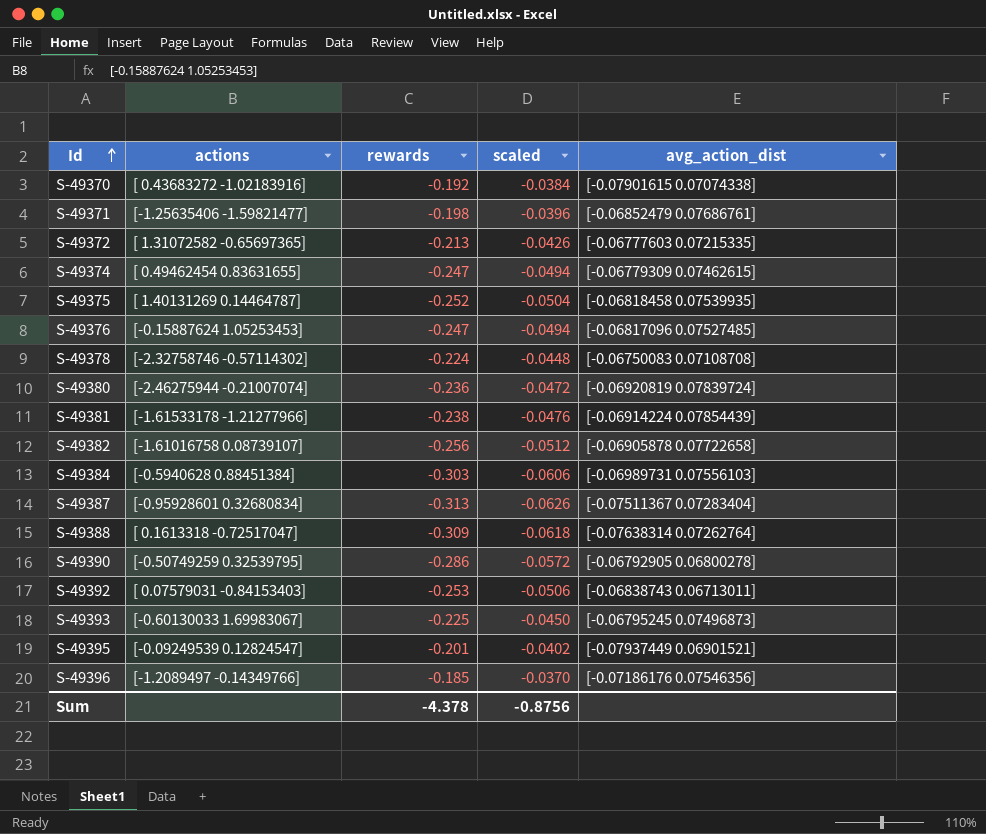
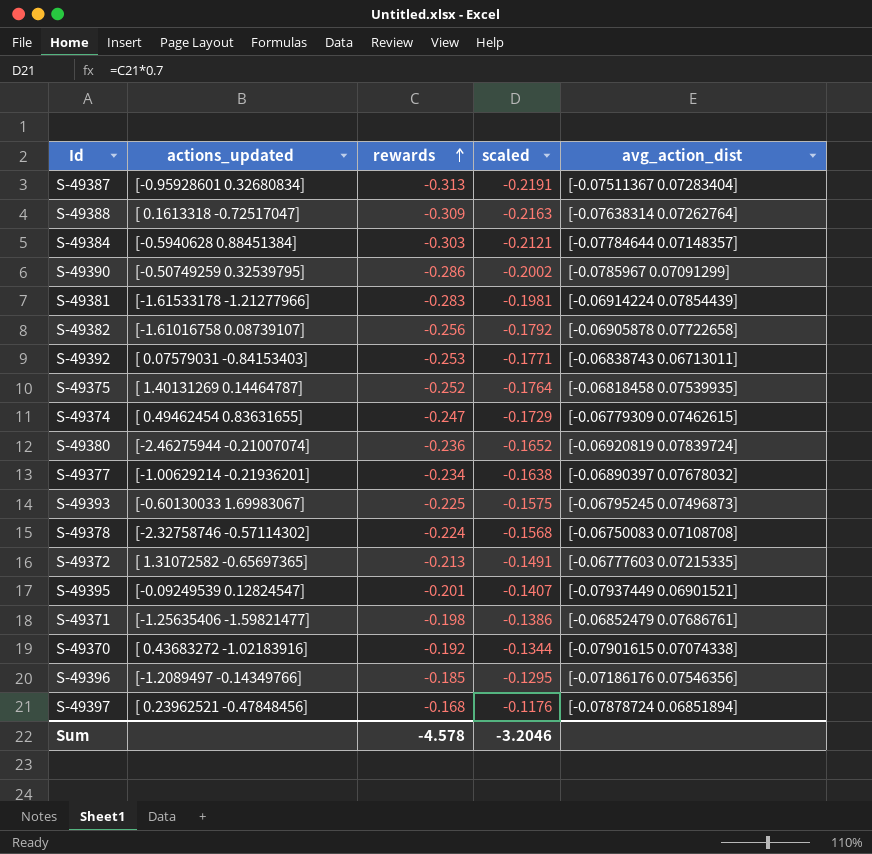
row order: Id ascending -> rewards ascending
column name: actions -> actions_updated
column scaled | formula: [rewards] * 0.2 -> [rewards] * 0.7
row S-49376: [-0.15887624 1.05253453] | -0.247 | -0.0494 | [-0.06817096 0.07527485] -> none
S-49384 | avg_action_dist: [-0.06989731 0.07556103] -> [-0.07784644 0.07148357]
S-49390 | avg_action_dist: [-0.06792905 0.06800278] -> [-0.0785967 0.07091299]
S-49381 | rewards: -0.238 -> -0.283
row S-49377: none -> [-1.00629214 -0.21936201] | -0.234 | -0.1638 | [-0.06890397 0.07678032]
row S-49397: none -> [ 0.23962521 -0.47848456] | -0.168 | -0.1176 | [-0.07878724 0.06851894]
Sum | rewards: -4.378 -> -4.578
Sum | scaled: -0.8756 -> -3.2046

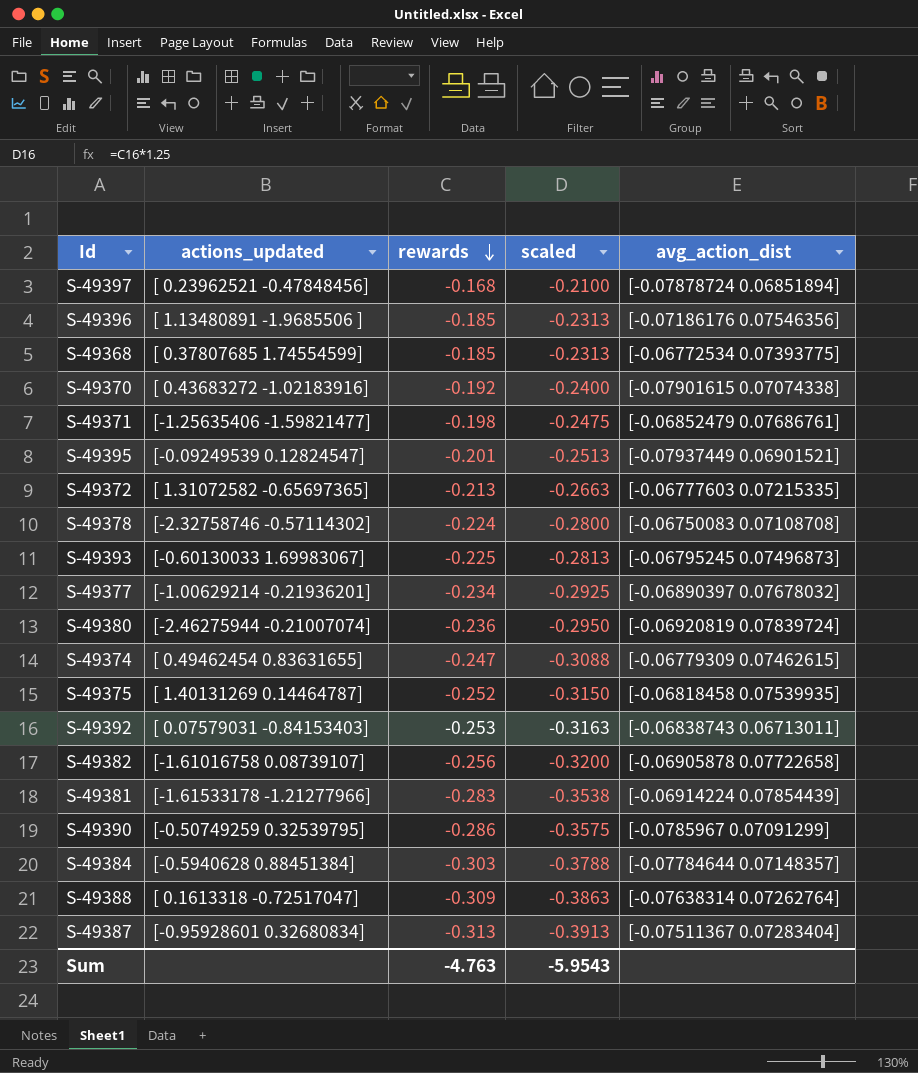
row order: rewards ascending -> rewards descending
column scaled | formula: [rewards] * 0.7 -> [rewards] * 1.25
S-49396 | actions_updated: [-1.2089497 -0.14349766] -> [ 1.13480891 -1.9685506 ]
row S-49368: none -> [ 0.37807685 1.74554599] | -0.185 | -0.2313 | [-0.06772534 0.07393775]
Sum | rewards: -4.578 -> -4.763
Sum | scaled: -3.2046 -> -5.9543

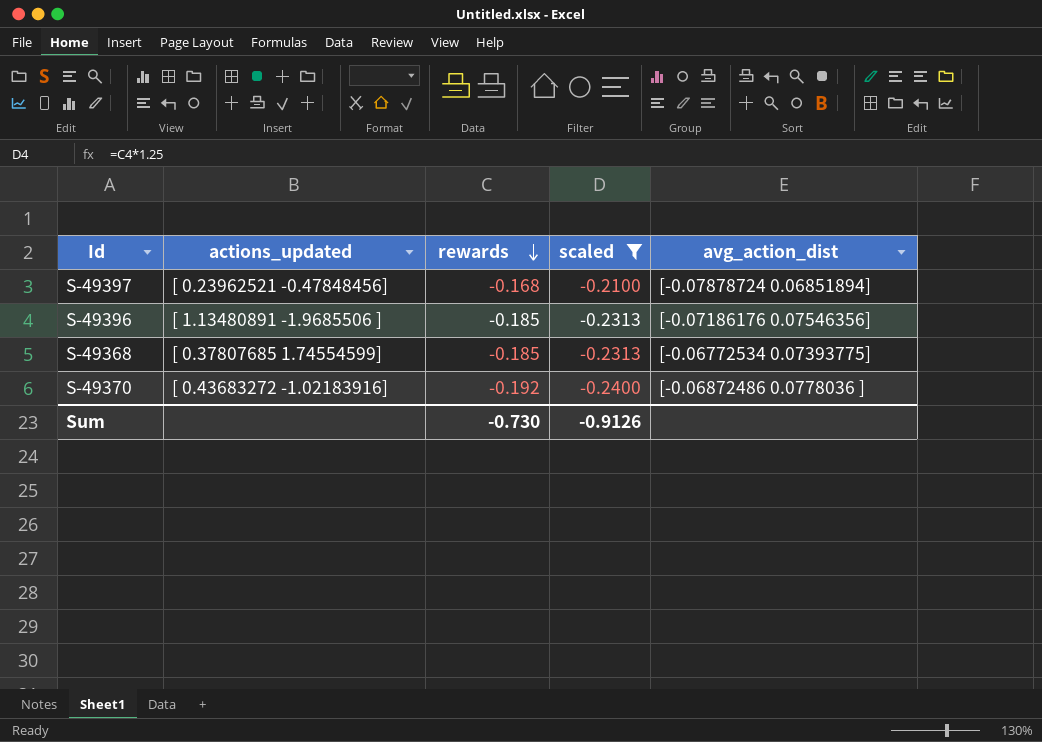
filter: none -> scaled >= -0.2400
S-49370 | avg_action_dist: [-0.07901615 0.07074338] -> [-0.06872486 0.0778036 ]
Sum | rewards: -4.763 -> -0.730
Sum | scaled: -5.9543 -> -0.9126

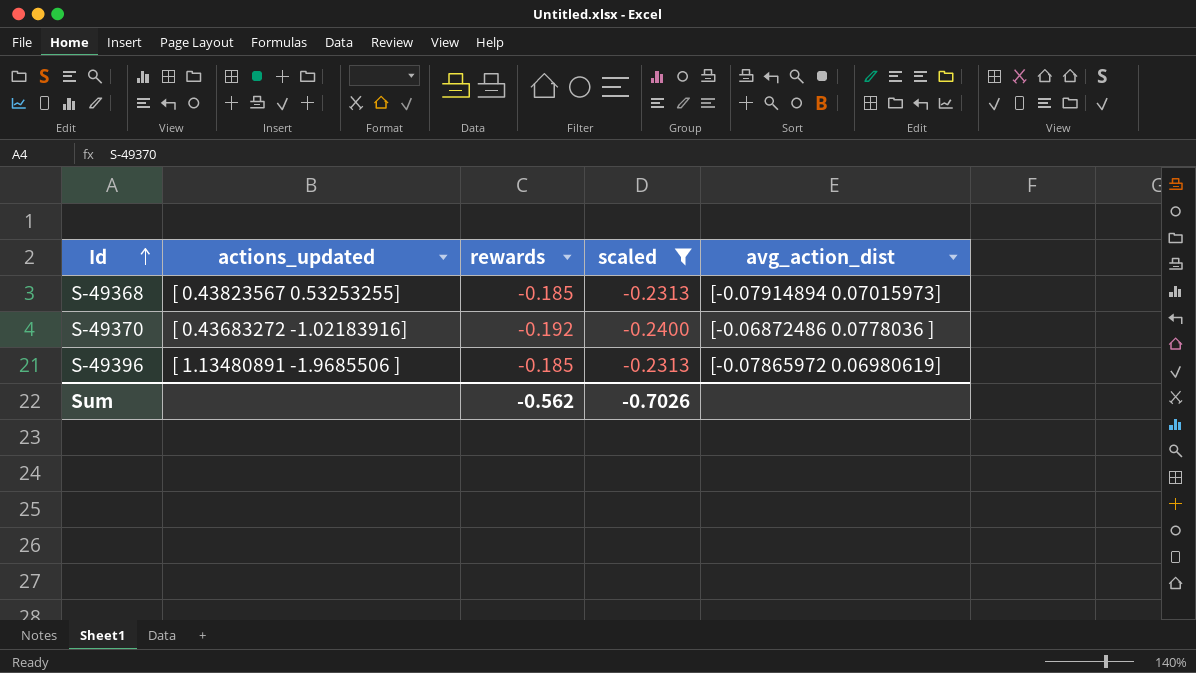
row order: rewards descending -> Id ascending
row S-49397: [ 0.23962521 -0.47848456] | -0.168 | -0.2100 | [-0.07878724 0.06851894] -> none
S-49368 | actions_updated: [ 0.37807685 1.74554599] -> [ 0.43823567 0.53253255]
S-49368 | avg_action_dist: [-0.06772534 0.07393775] -> [-0.07914894 0.07015973]
S-49396 | avg_action_dist: [-0.07186176 0.07546356] -> [-0.07865972 0.06980619]
Sum | rewards: -0.730 -> -0.562
Sum | scaled: -0.9126 -> -0.7026

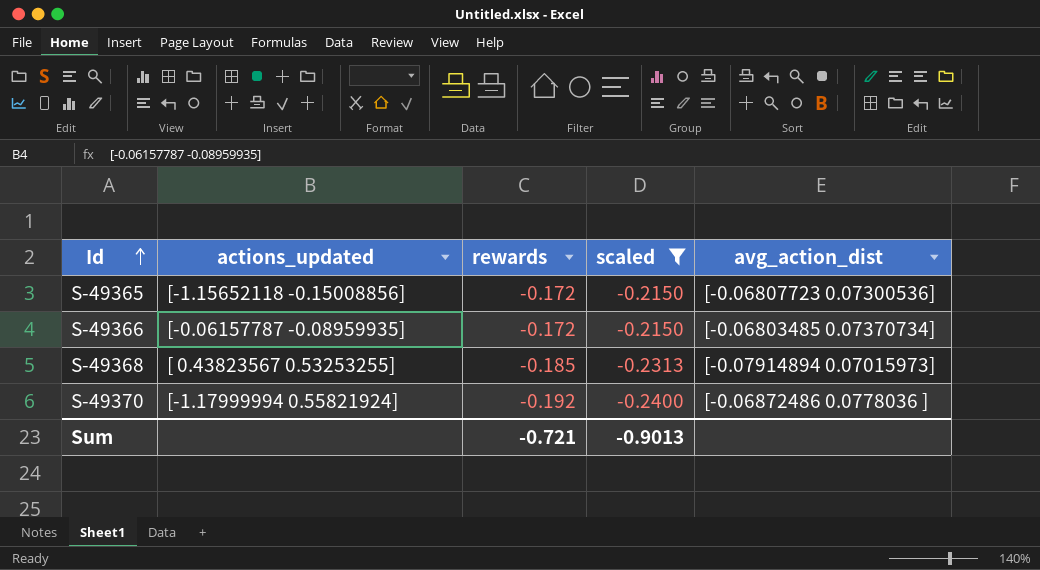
row S-49396: [ 1.13480891 -1.9685506 ] | -0.185 | -0.2313 | [-0.07865972 0.06980619] -> none
row S-49365: none -> [-1.15652118 -0.15008856] | -0.172 | -0.2150 | [-0.06807723 0.07300536]
row S-49366: none -> [-0.06157787 -0.08959935] | -0.172 | -0.2150 | [-0.06803485 0.07370734]
S-49370 | actions_updated: [ 0.43683272 -1.02183916] -> [-1.17999994 0.55821924]
Sum | rewards: -0.562 -> -0.721
Sum | scaled: -0.7026 -> -0.9013

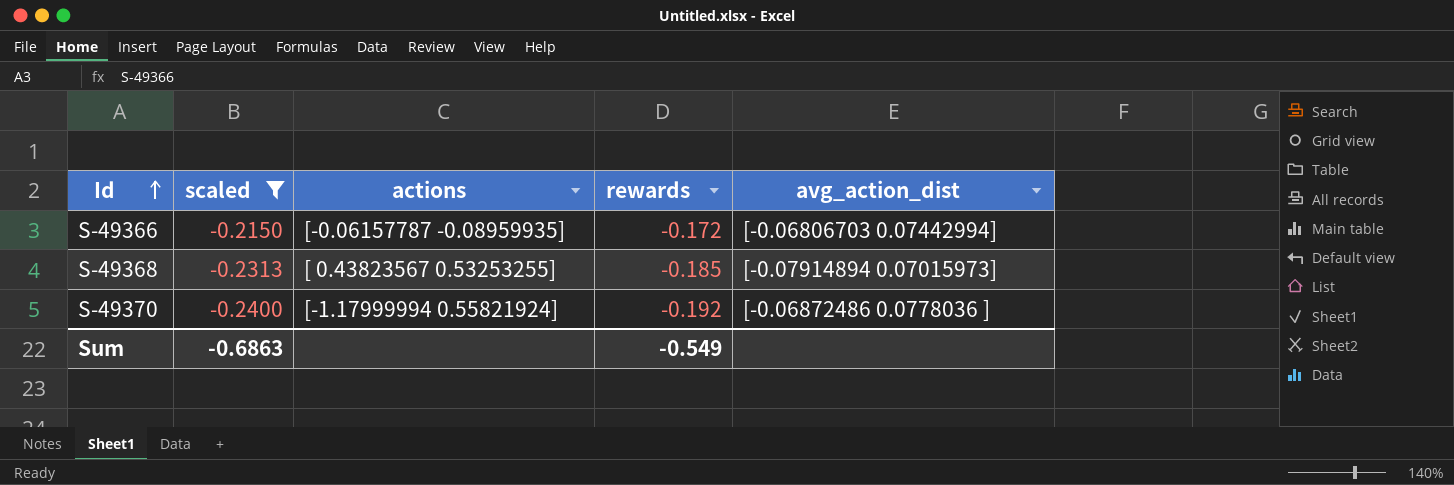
column scaled | position: 4 -> 2
column name: actions_updated -> actions
row S-49365: [-1.15652118 -0.15008856] | -0.172 | -0.2150 | [-0.06807723 0.07300536] -> none
S-49366 | avg_action_dist: [-0.06803485 0.07370734] -> [-0.06806703 0.07442994]
Sum | scaled: -0.9013 -> -0.6863
Sum | rewards: -0.721 -> -0.549

